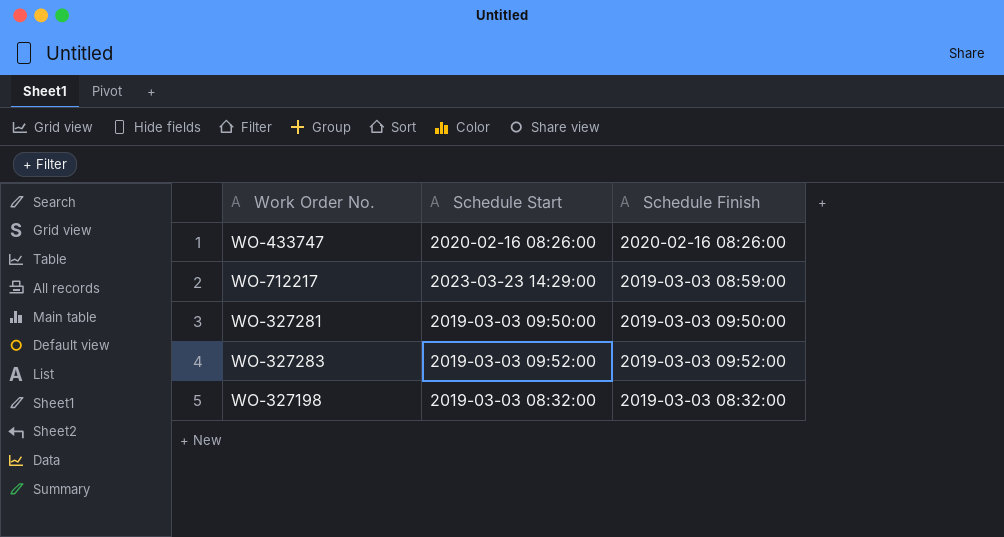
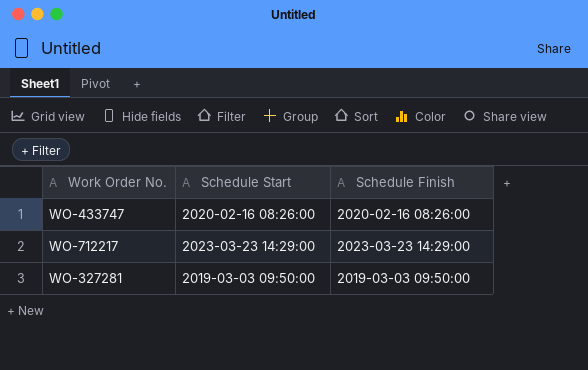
row WO-327283: 2019-03-03 09:52:00 | 2019-03-03 09:52:00 -> none
row WO-327198: 2019-03-03 08:32:00 | 2019-03-03 08:32:00 -> none
WO-712217 | Schedule Finish: 2019-03-03 08:59:00 -> 2023-03-23 14:29:00

